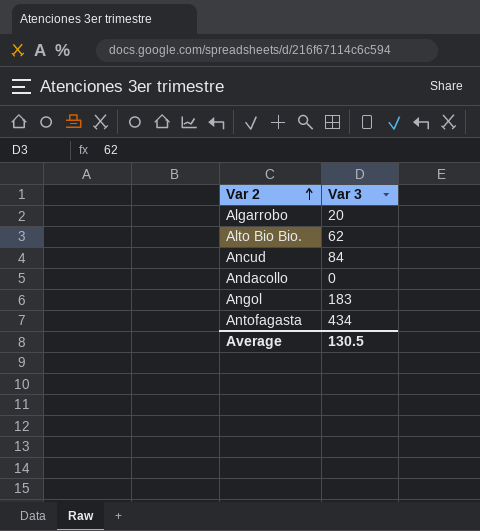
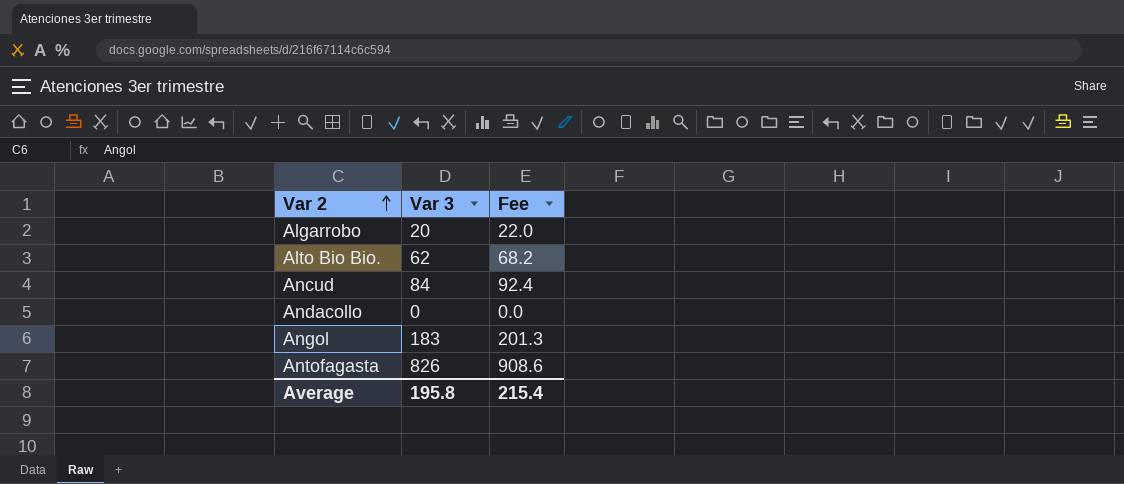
column Fee | formula: none -> [Var 3] * 1.1
Antofagasta | Var 3: 434 -> 826
Average | Var 3: 130.5 -> 195.8

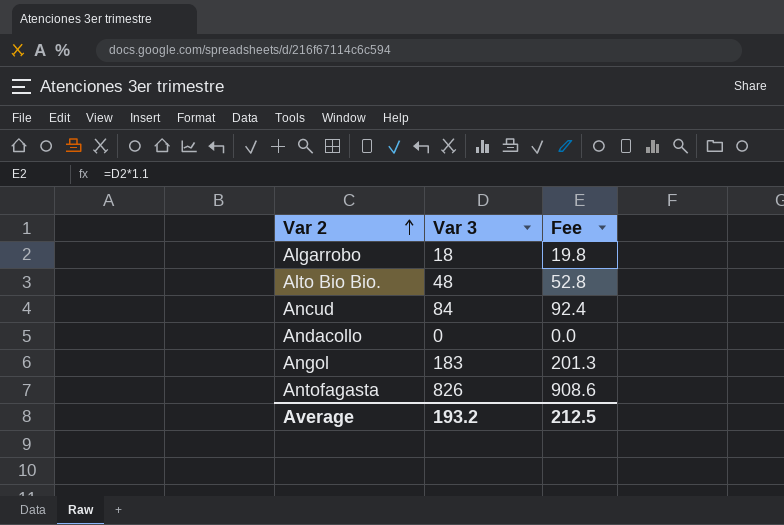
Algarrobo | Var 3: 20 -> 18
Algarrobo | Fee: 22.0 -> 19.8
Alto Bio Bio. | Var 3: 62 -> 48
Alto Bio Bio. | Fee: 68.2 -> 52.8
Average | Var 3: 195.8 -> 193.2
Average | Fee: 215.4 -> 212.5

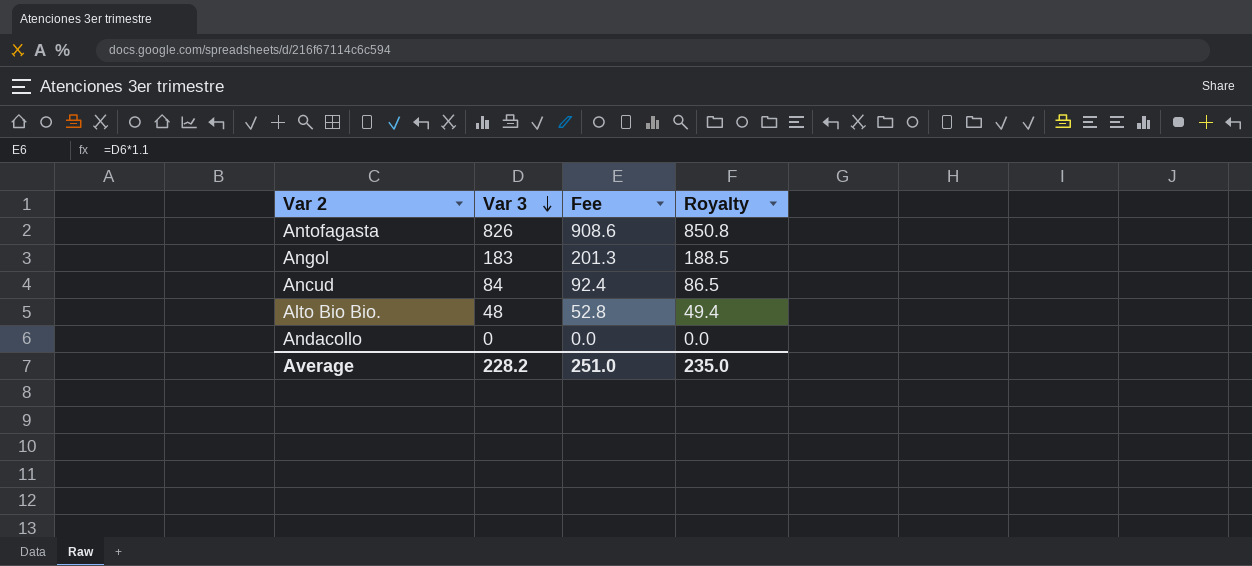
row order: Var 2 ascending -> Var 3 descending
column Royalty | formula: none -> [Var 3] * 1.03
row Algarrobo: 18 | 19.8 -> none
Average | Var 3: 193.2 -> 228.2
Average | Fee: 212.5 -> 251.0

